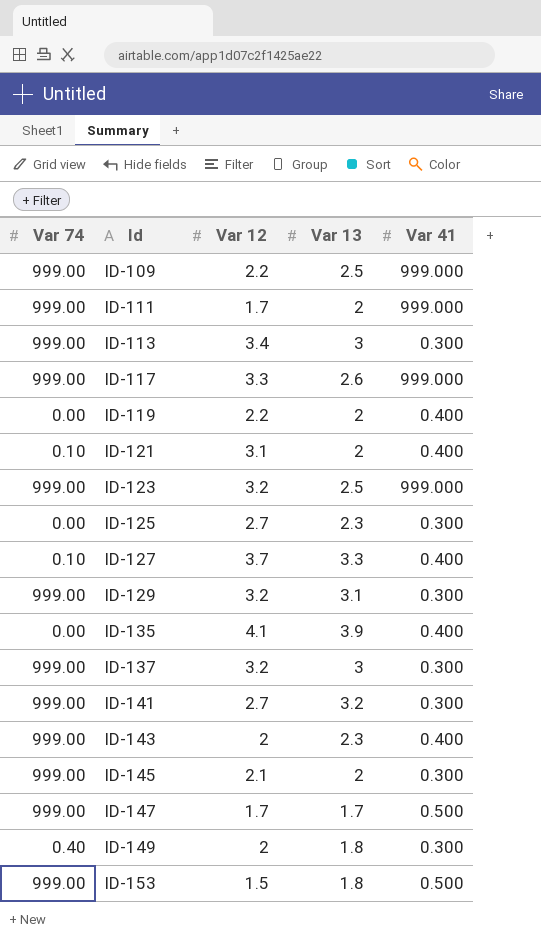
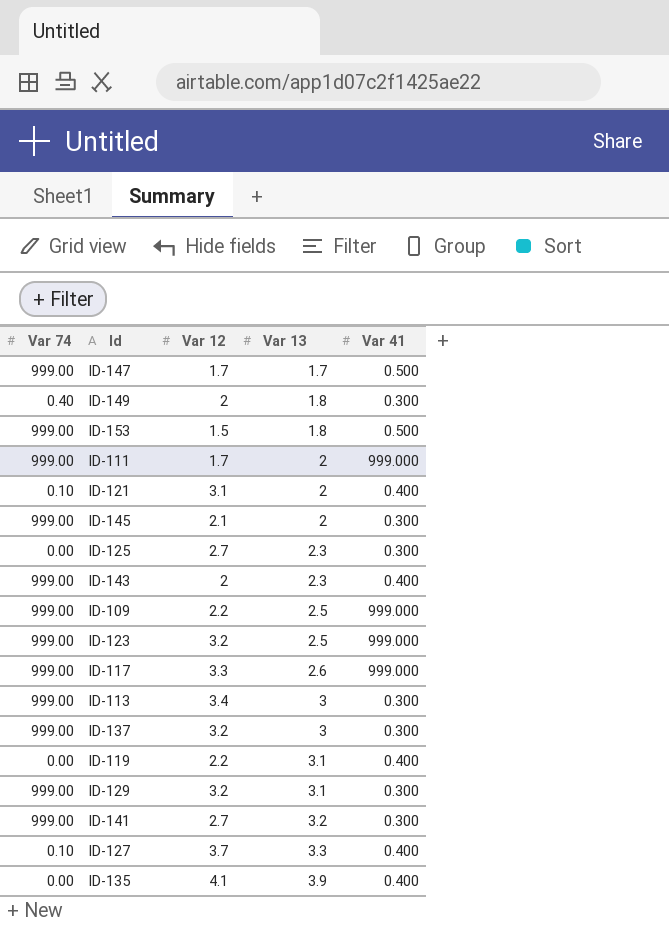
row order: Id ascending -> Var 13 ascending
ID-119 | Var 13: 2 -> 3.1

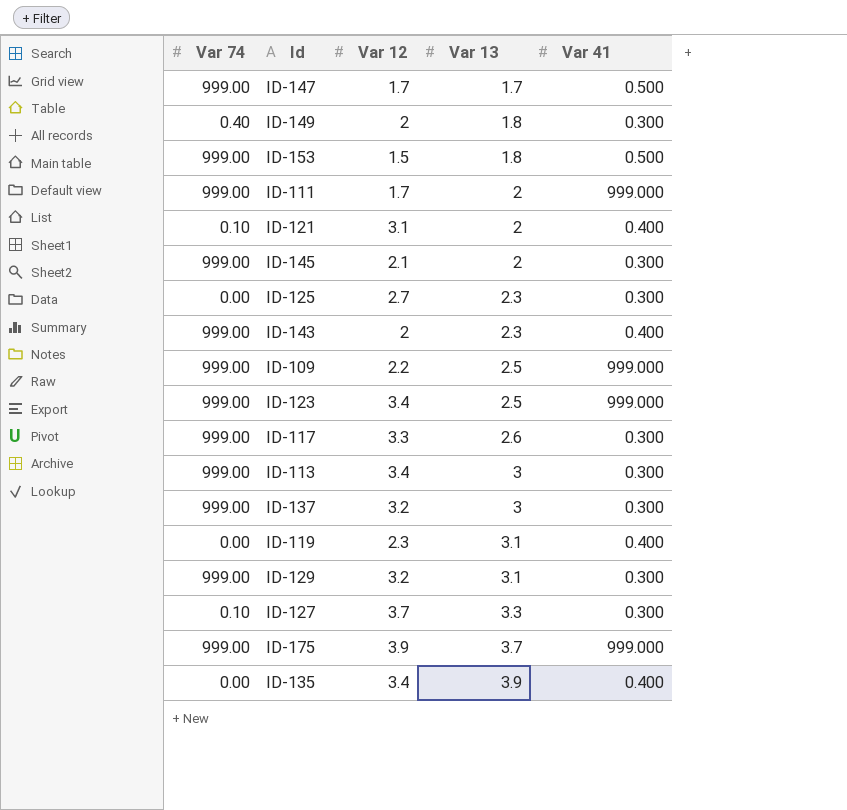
row ID-141: 999.00 | 2.7 | 3.2 | 0.300 -> none
ID-123 | Var 12: 3.2 -> 3.4
ID-117 | Var 41: 999.000 -> 0.300
ID-119 | Var 12: 2.2 -> 2.3
ID-127 | Var 41: 0.400 -> 0.300
row ID-175: none -> 999.00 | 3.9 | 3.7 | 999.000
ID-135 | Var 12: 4.1 -> 3.4

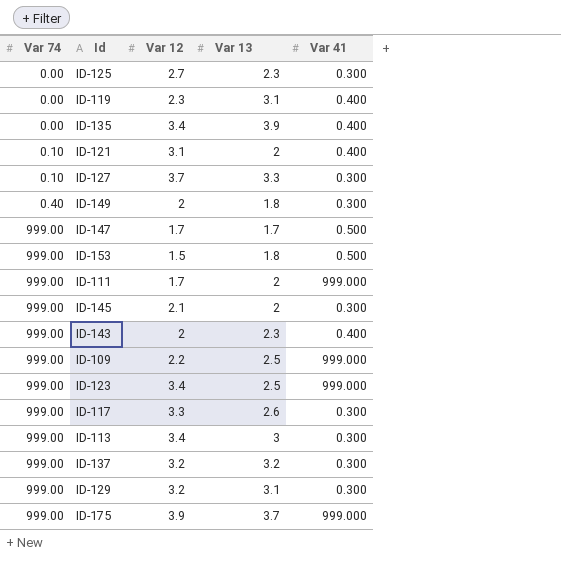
row order: Var 13 ascending -> Var 74 ascending
ID-137 | Var 13: 3 -> 3.2

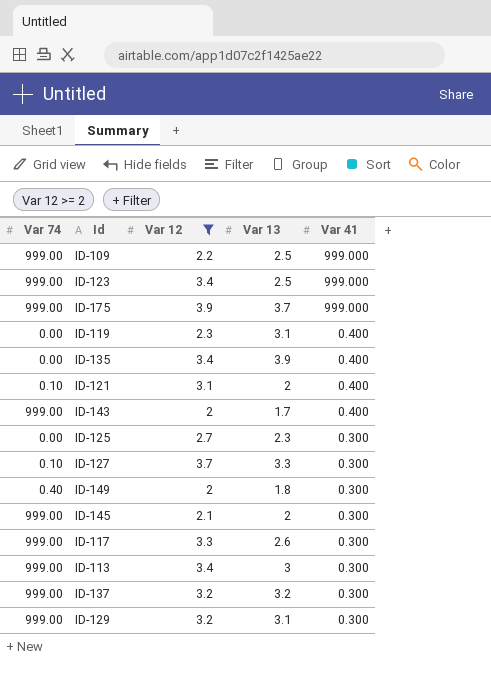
filter: none -> Var 12 >= 2
row order: Var 74 ascending -> Var 41 descending
ID-143 | Var 13: 2.3 -> 1.7

